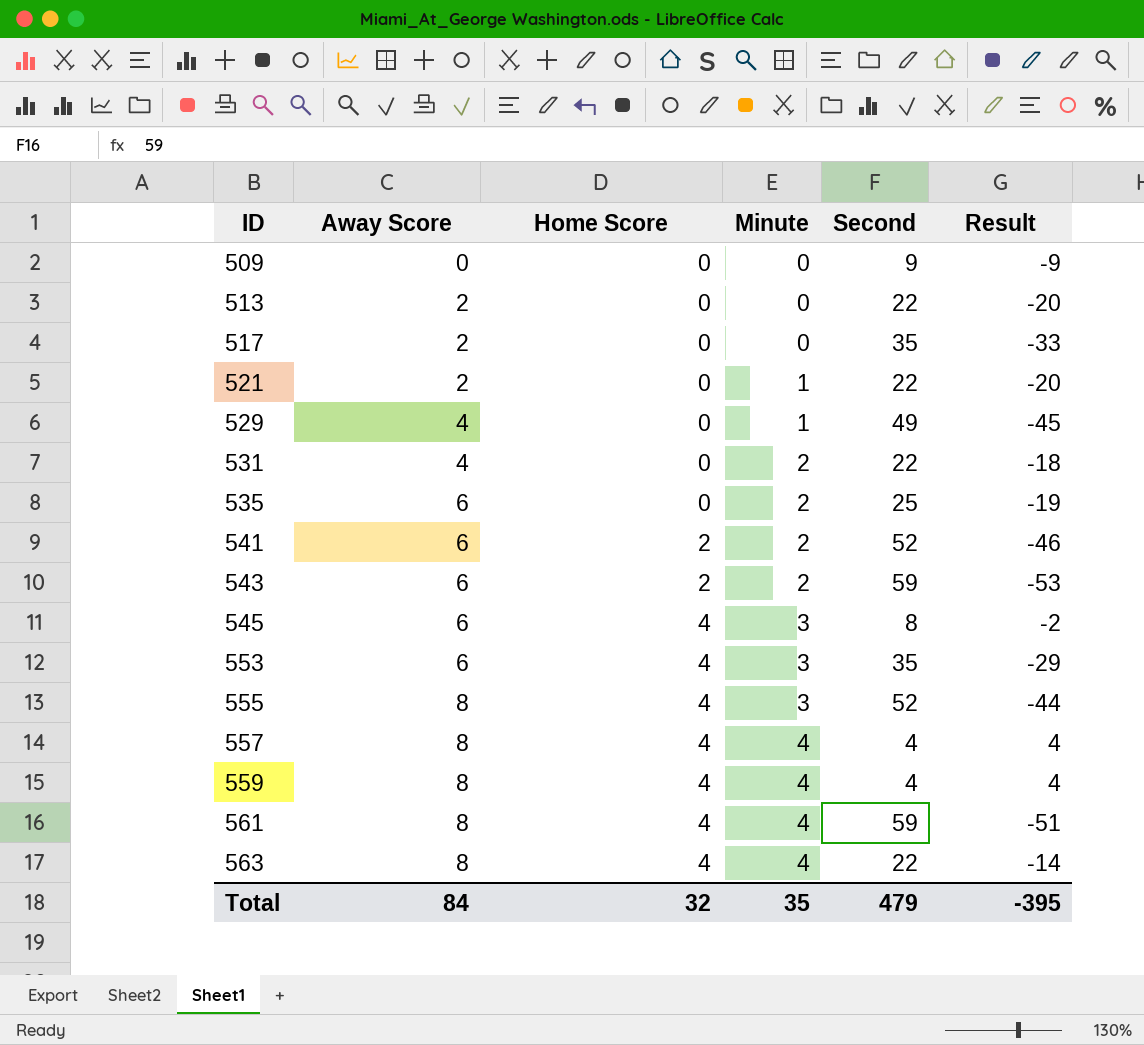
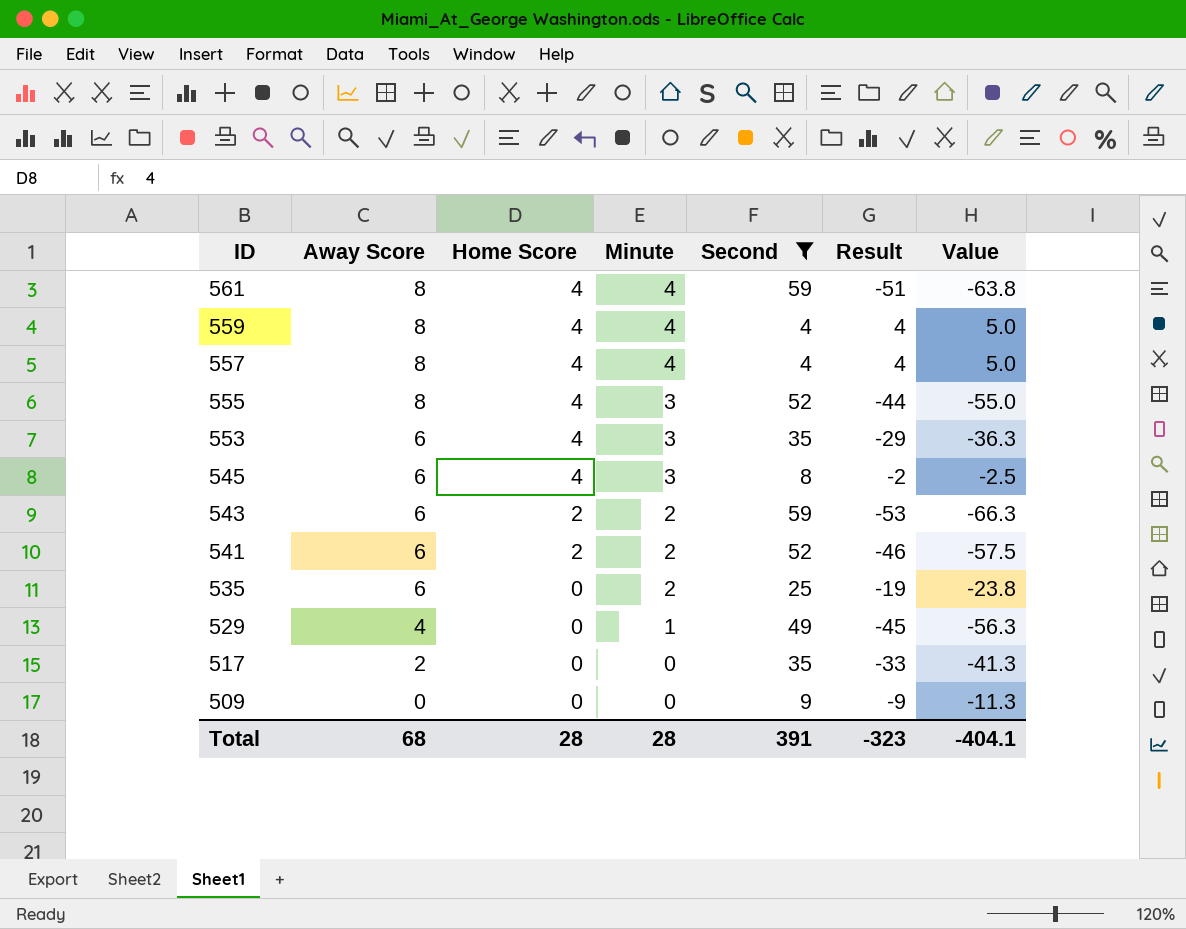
filter: none -> Second != 22
row order: ID ascending -> ID descending
column Value | formula: none -> [Result] * 1.25
Total | Away Score: 84 -> 68
Total | Home Score: 32 -> 28
Total | Minute: 35 -> 28
Total | Second: 479 -> 391
Total | Result: -395 -> -323

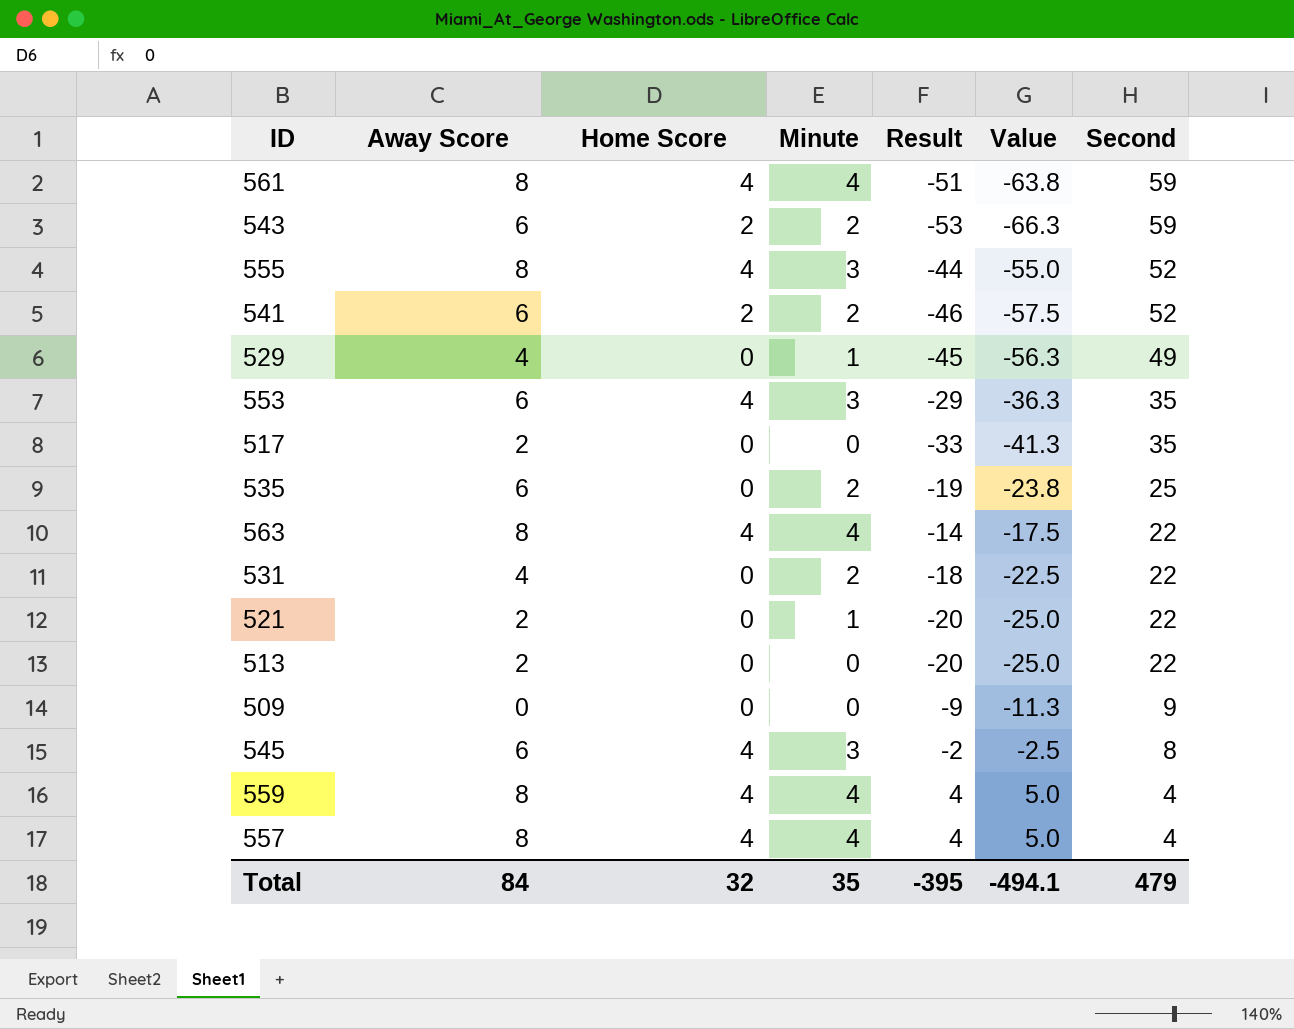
filter: Second != 22 -> none
row order: ID descending -> Second descending
column Second | position: 5 -> 7
Total | Away Score: 68 -> 84
Total | Home Score: 28 -> 32
Total | Minute: 28 -> 35
Total | Result: -323 -> -395
Total | Value: -404.1 -> -494.1
Total | Second: 391 -> 479

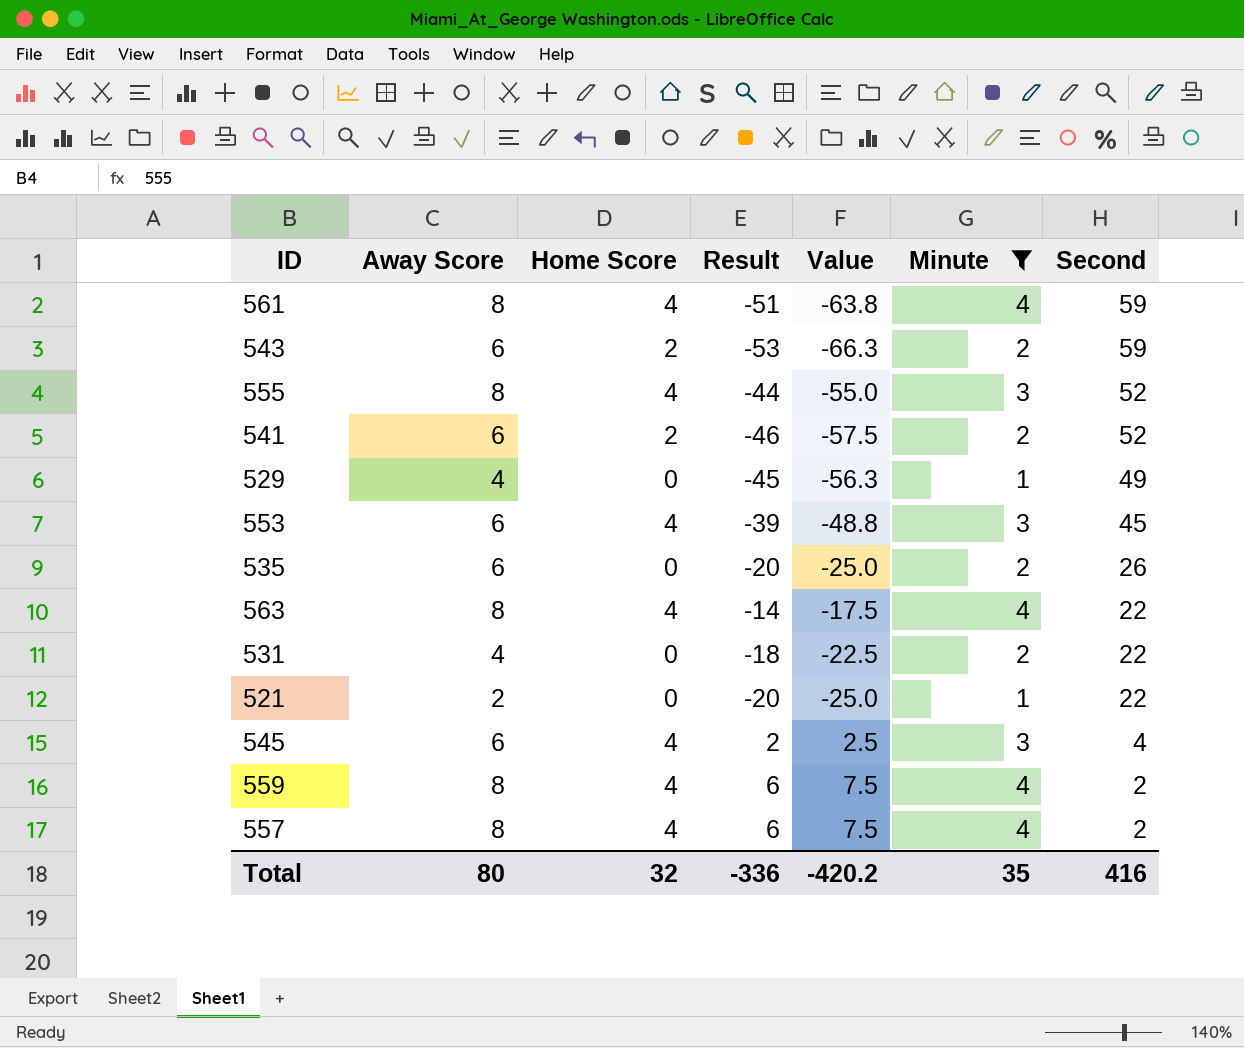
filter: none -> Minute != 0
column Minute | position: 4 -> 6
553 | Result: -29 -> -39
553 | Value: -36.3 -> -48.8
553 | Second: 35 -> 45
535 | Result: -19 -> -20
535 | Value: -23.8 -> -25.0
535 | Second: 25 -> 26
545 | Result: -2 -> 2
545 | Value: -2.5 -> 2.5
545 | Second: 8 -> 4
559 | Result: 4 -> 6
559 | Value: 5.0 -> 7.5
559 | Second: 4 -> 2
557 | Result: 4 -> 6
557 | Value: 5.0 -> 7.5
557 | Second: 4 -> 2
Total | Away Score: 84 -> 80
Total | Result: -395 -> -336
Total | Value: -494.1 -> -420.2
Total | Second: 479 -> 416

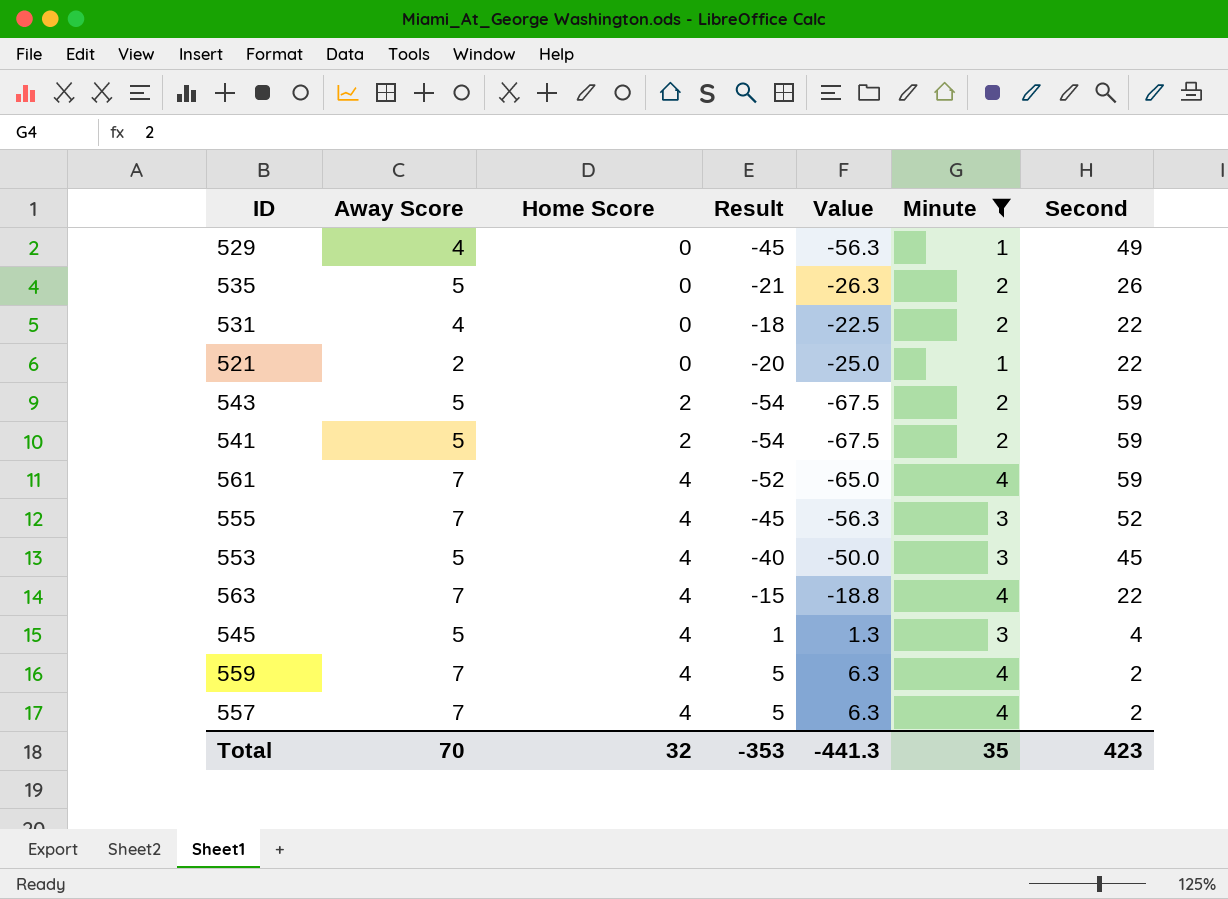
row order: Second descending -> Home Score ascending
535 | Away Score: 6 -> 5
535 | Result: -20 -> -21
535 | Value: -25.0 -> -26.3
543 | Away Score: 6 -> 5
543 | Result: -53 -> -54
543 | Value: -66.3 -> -67.5
541 | Away Score: 6 -> 5
541 | Result: -46 -> -54
541 | Value: -57.5 -> -67.5
541 | Second: 52 -> 59
561 | Away Score: 8 -> 7
561 | Result: -51 -> -52
561 | Value: -63.8 -> -65.0
555 | Away Score: 8 -> 7
555 | Result: -44 -> -45
555 | Value: -55.0 -> -56.3
553 | Away Score: 6 -> 5
553 | Result: -39 -> -40
553 | Value: -48.8 -> -50.0
563 | Away Score: 8 -> 7
563 | Result: -14 -> -15
563 | Value: -17.5 -> -18.8
545 | Away Score: 6 -> 5
545 | Result: 2 -> 1
545 | Value: 2.5 -> 1.3
559 | Away Score: 8 -> 7
559 | Result: 6 -> 5
559 | Value: 7.5 -> 6.3
557 | Away Score: 8 -> 7
557 | Result: 6 -> 5
557 | Value: 7.5 -> 6.3
Total | Away Score: 80 -> 70
Total | Result: -336 -> -353
Total | Value: -420.2 -> -441.3
Total | Second: 416 -> 423

